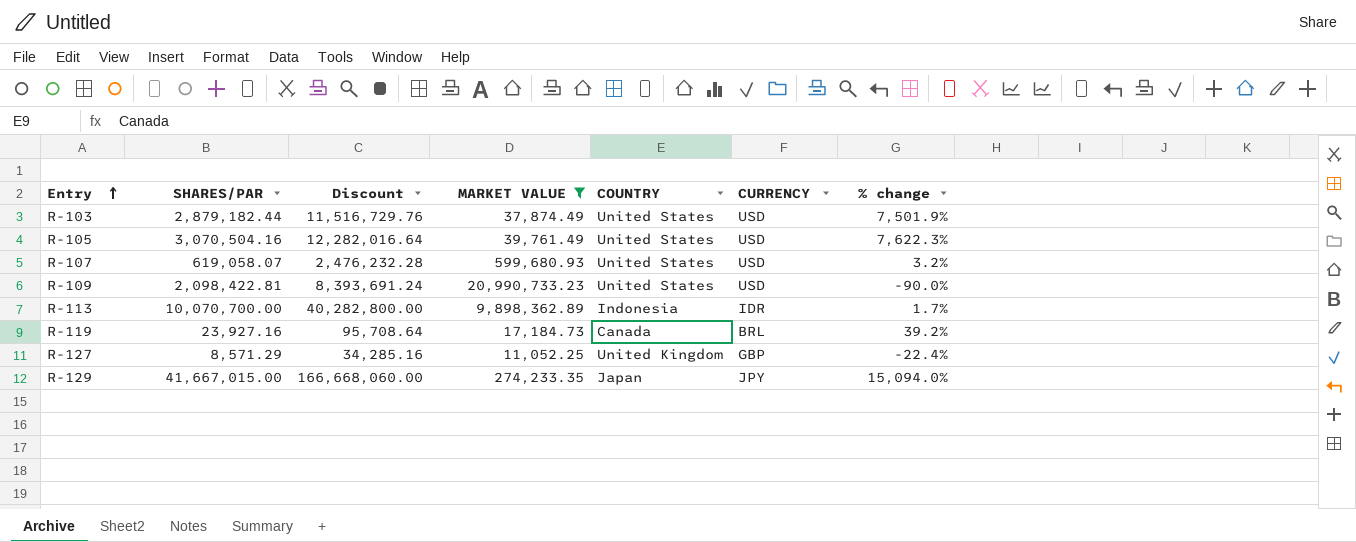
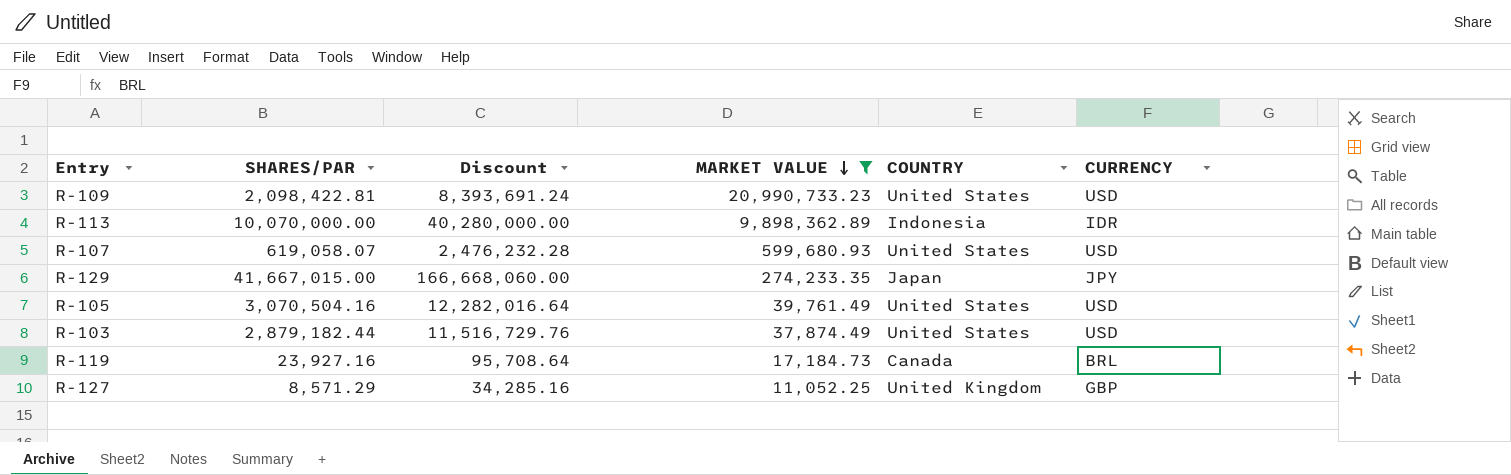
row order: Entry ascending -> MARKET VALUE descending
column % change | formula: ([SHARES/PAR] - [MARKET VALUE]) / [MARKET VALUE] -> none
R-113 | SHARES/PAR: 10,070,700.00 -> 10,070,000.00
R-113 | Discount: 40,282,800.00 -> 40,280,000.00

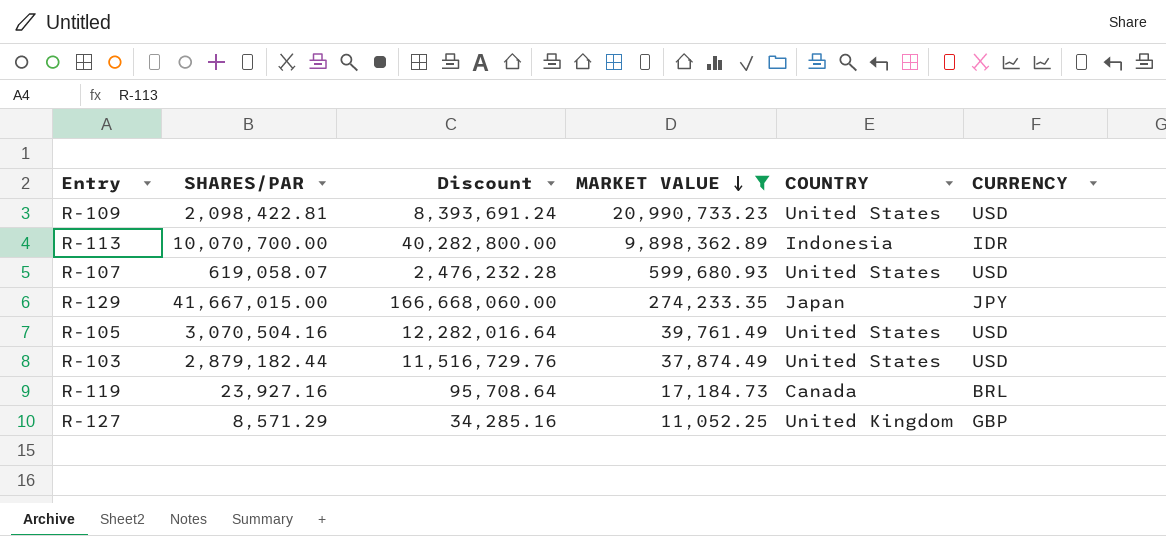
R-113 | SHARES/PAR: 10,070,000.00 -> 10,070,700.00
R-113 | Discount: 40,280,000.00 -> 40,282,800.00

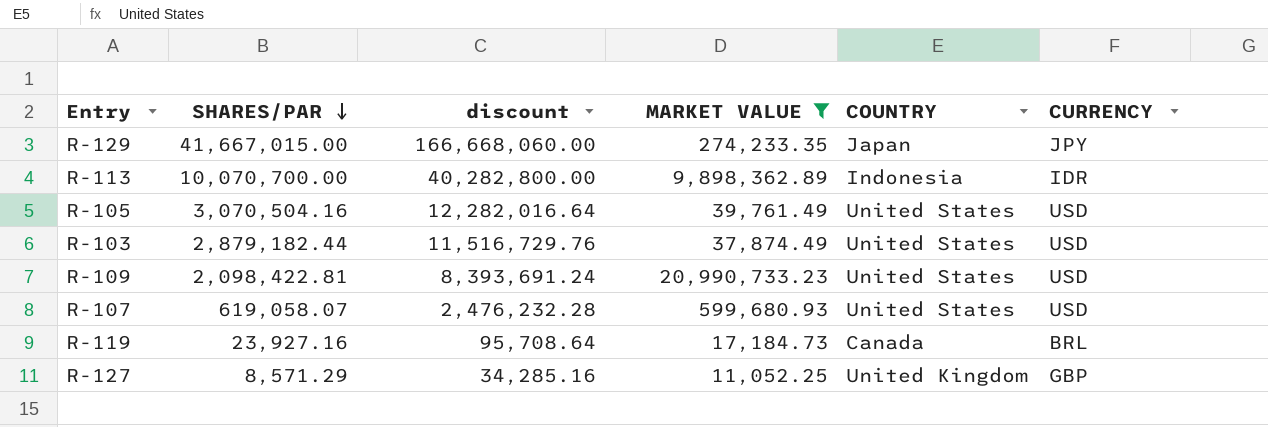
row order: MARKET VALUE descending -> SHARES/PAR descending
column name: Discount -> discount

